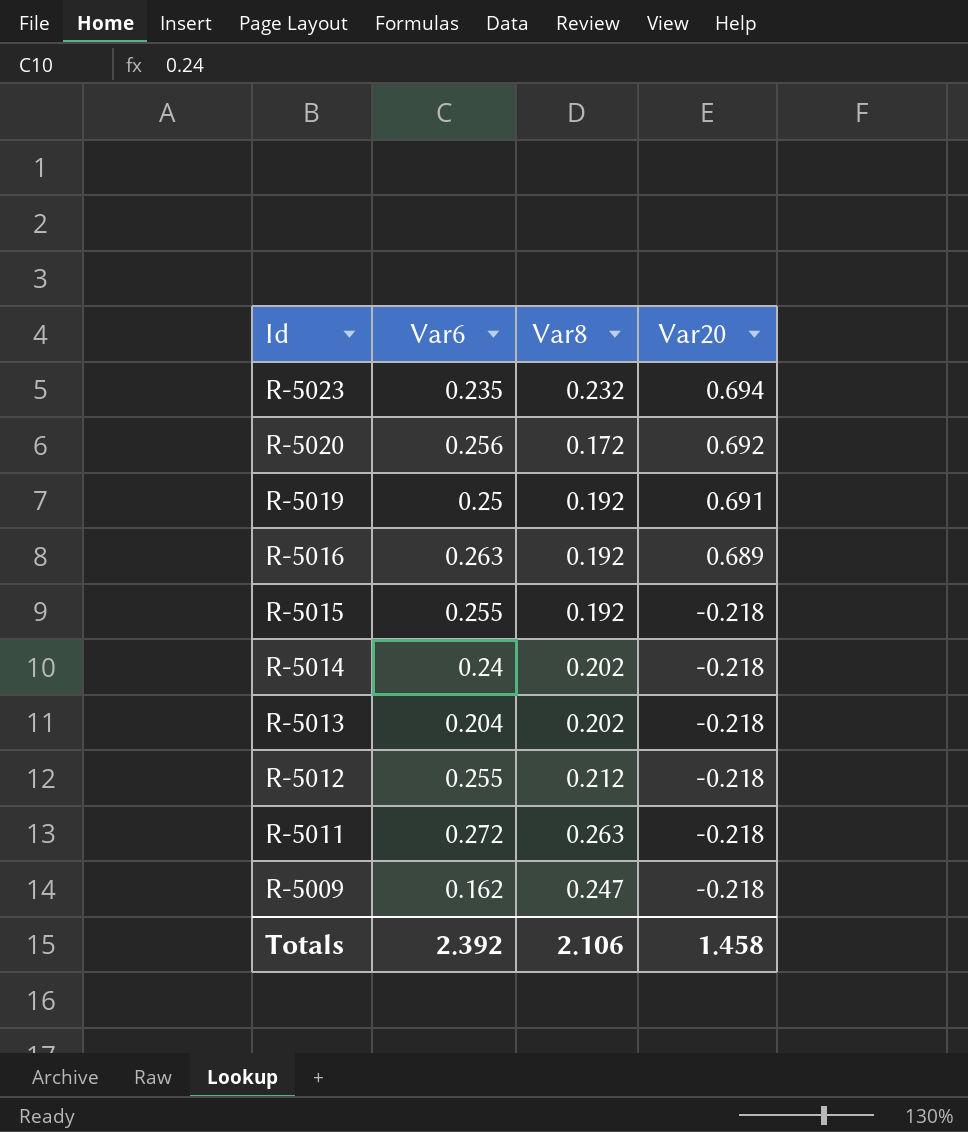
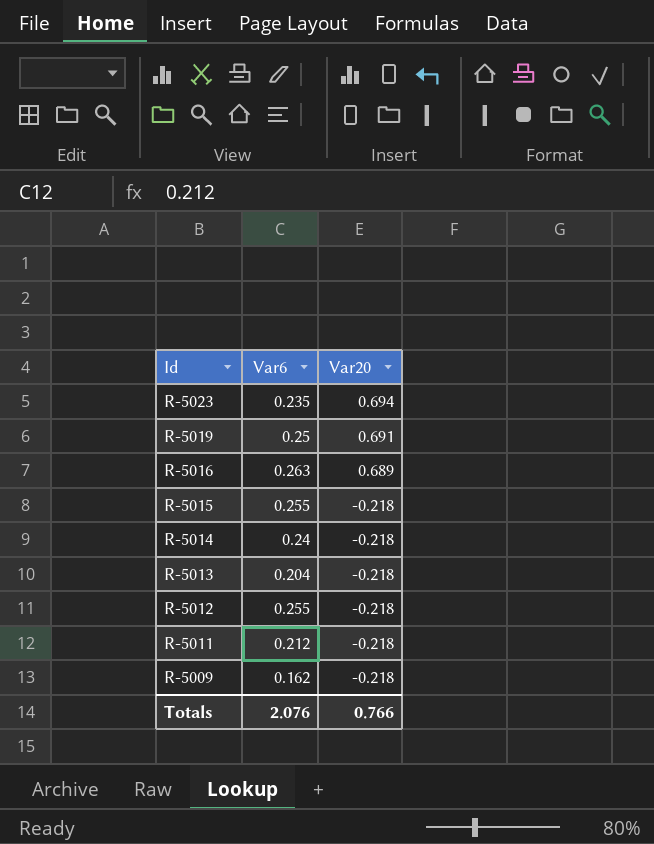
column Var8 | position: 3 -> none
row R-5020: 0.256 | 0.172 | 0.692 -> none
R-5011 | Var6: 0.272 -> 0.212
Totals | Var6: 2.392 -> 2.076
Totals | Var20: 1.458 -> 0.766

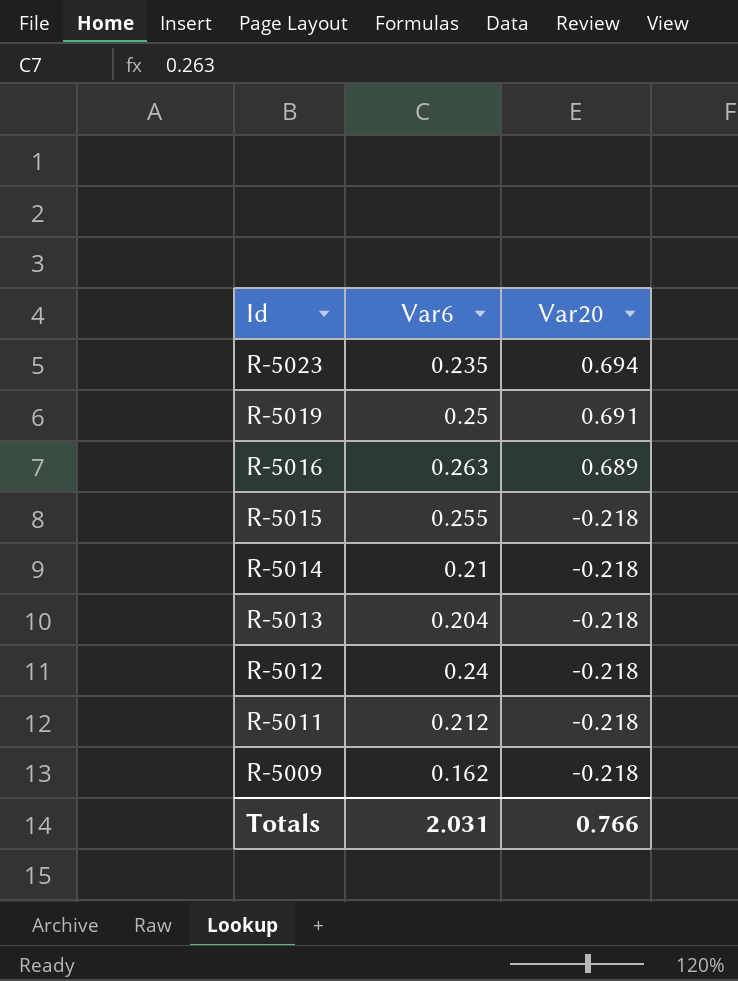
R-5014 | Var6: 0.24 -> 0.21
R-5012 | Var6: 0.255 -> 0.24
Totals | Var6: 2.076 -> 2.031

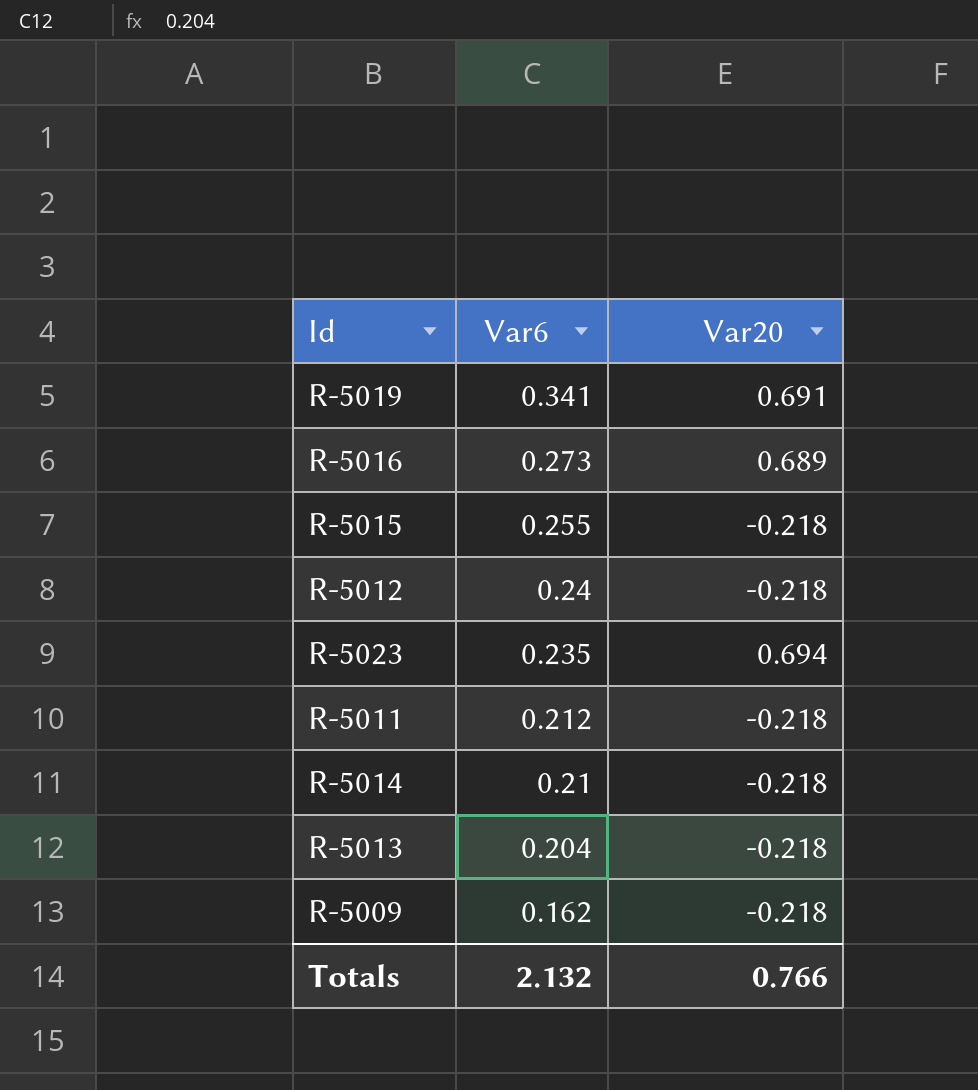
row order: Id descending -> Var6 descending
R-5019 | Var6: 0.25 -> 0.341
R-5016 | Var6: 0.263 -> 0.273
Totals | Var6: 2.031 -> 2.132

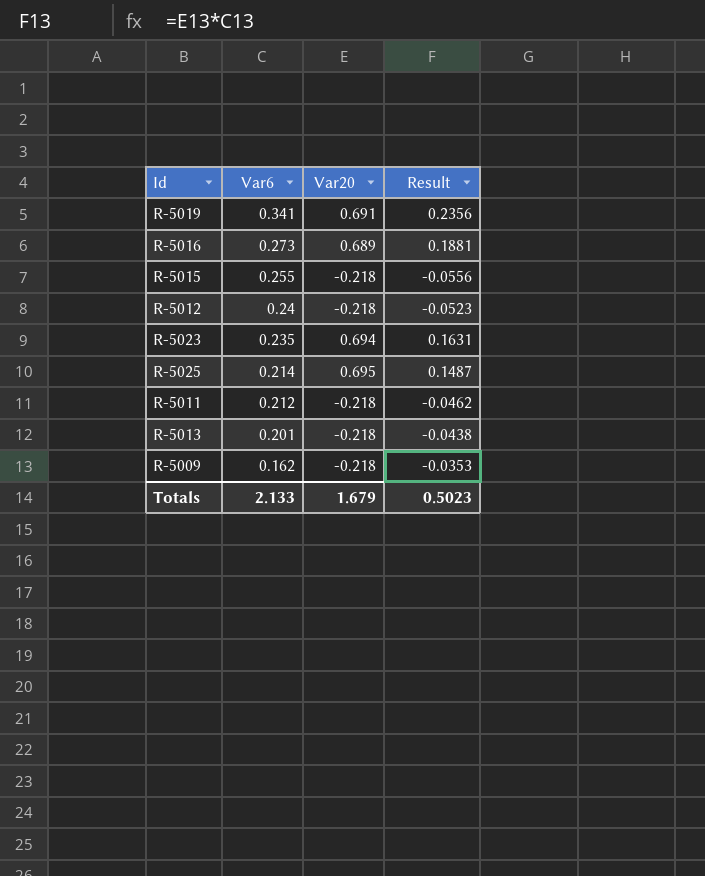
column Result | formula: none -> [Var6] * [Var20]
row R-5014: 0.21 | -0.218 -> none
row R-5025: none -> 0.214 | 0.695 | 0.1487
R-5013 | Var6: 0.204 -> 0.201
Totals | Var6: 2.132 -> 2.133
Totals | Var20: 0.766 -> 1.679

